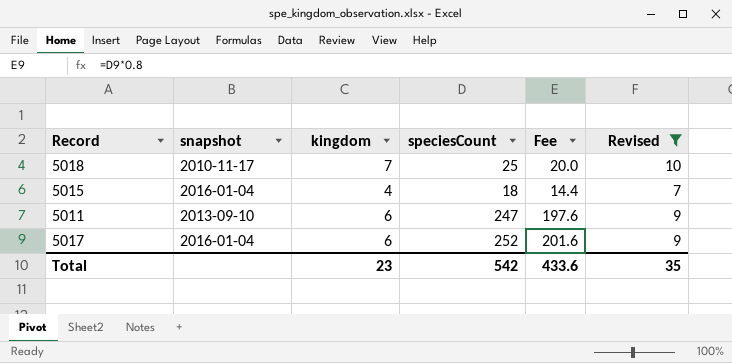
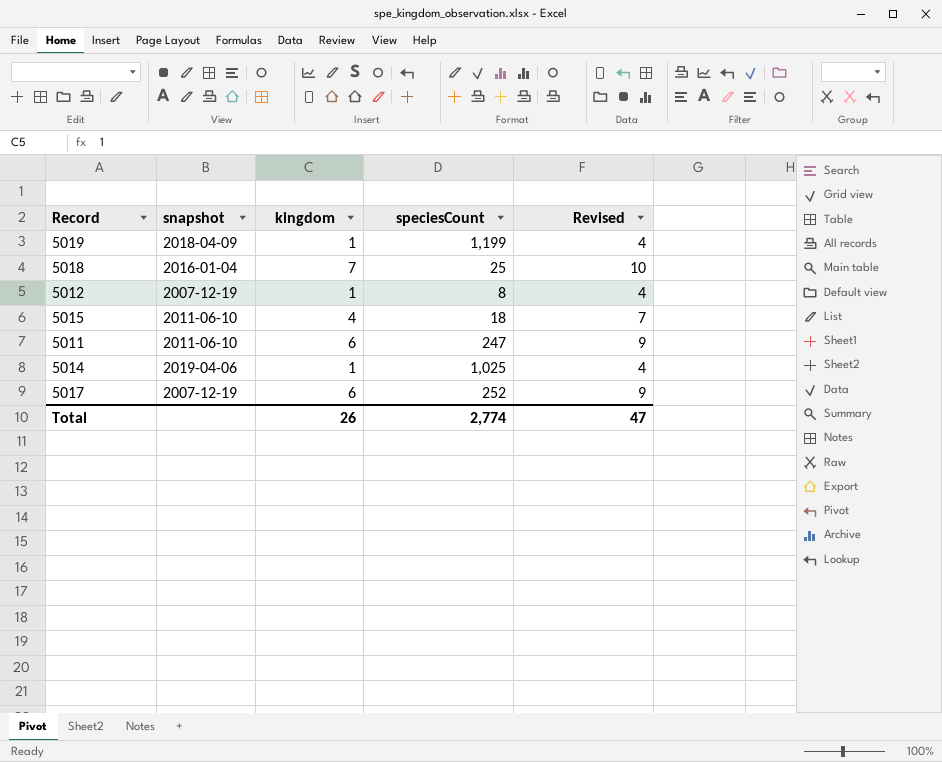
filter: Revised != 4 -> none
column Fee | formula: [speciesCount] * 0.8 -> none
5018 | snapshot: 2010-11-17 -> 2016-01-04
5015 | snapshot: 2016-01-04 -> 2011-06-10
5011 | snapshot: 2013-09-10 -> 2011-06-10
5017 | snapshot: 2016-01-04 -> 2007-12-19
Total | kingdom: 23 -> 26
Total | speciesCount: 542 -> 2,774
Total | Revised: 35 -> 47

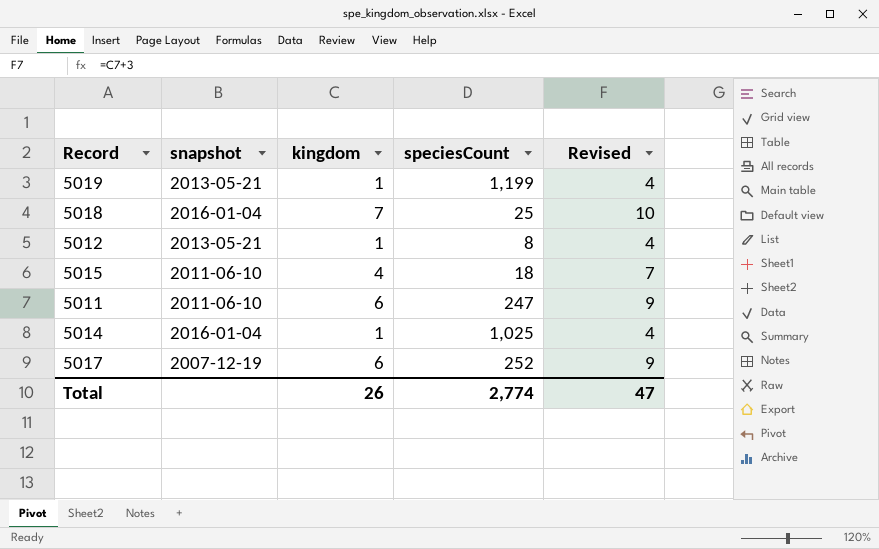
5019 | snapshot: 2018-04-09 -> 2013-05-21
5012 | snapshot: 2007-12-19 -> 2013-05-21
5014 | snapshot: 2019-04-06 -> 2016-01-04

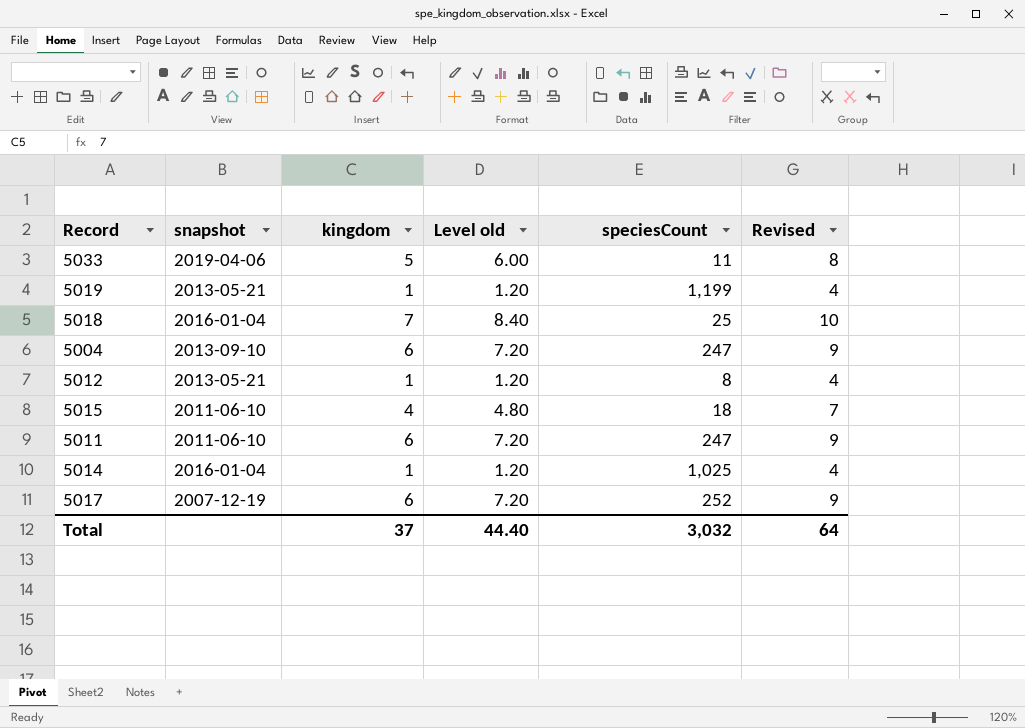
column Level old | formula: none -> [kingdom] * 1.2
row 5033: none -> 2019-04-06 | 5 | 6.00 | 11 | 8
row 5004: none -> 2013-09-10 | 6 | 7.20 | 247 | 9
Total | kingdom: 26 -> 37
Total | speciesCount: 2,774 -> 3,032
Total | Revised: 47 -> 64

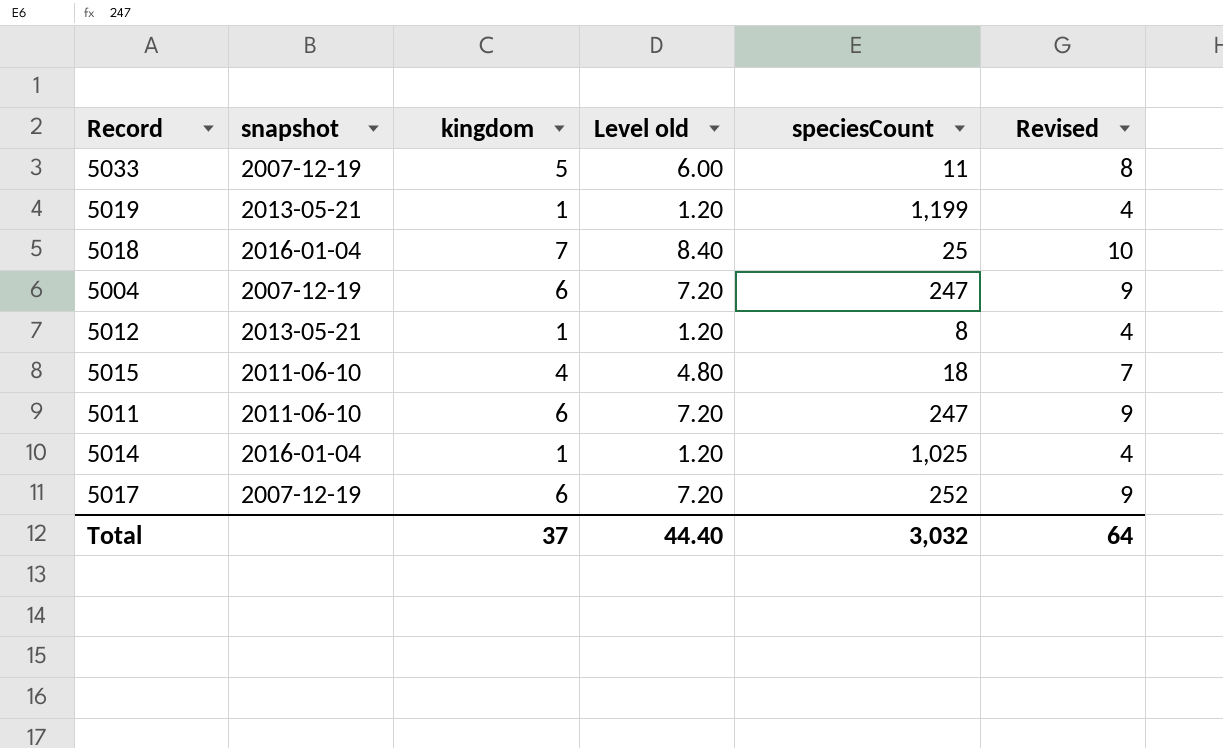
5033 | snapshot: 2019-04-06 -> 2007-12-19
5004 | snapshot: 2013-09-10 -> 2007-12-19

